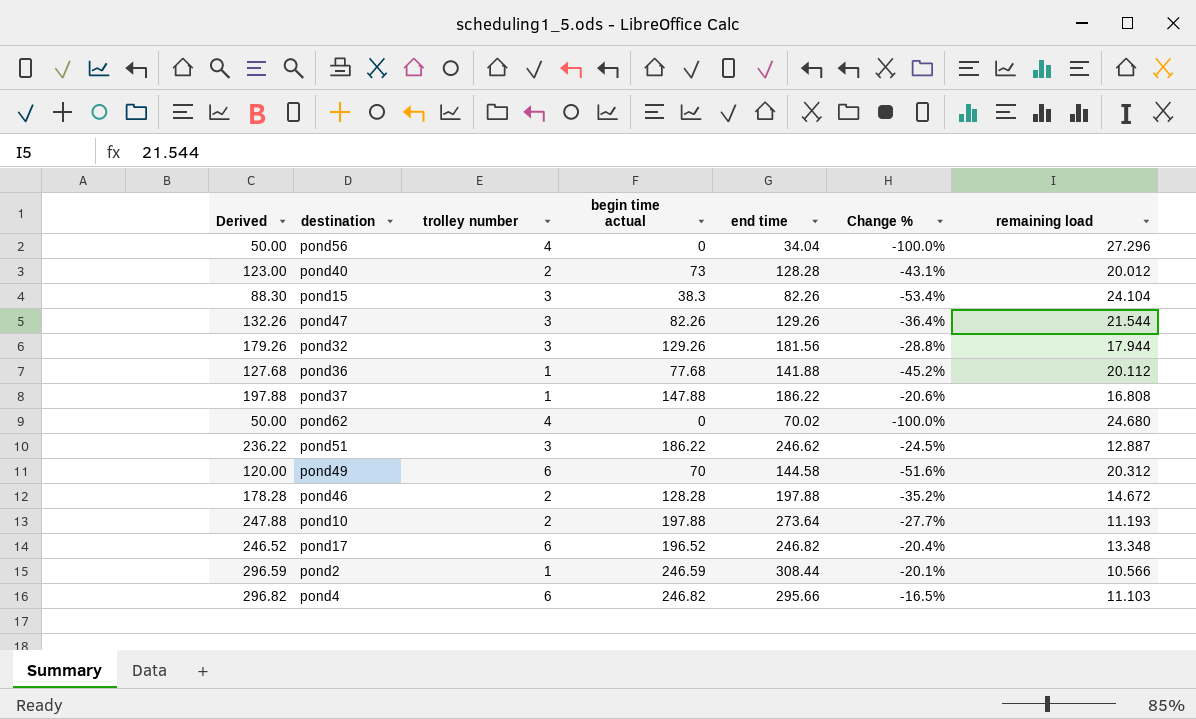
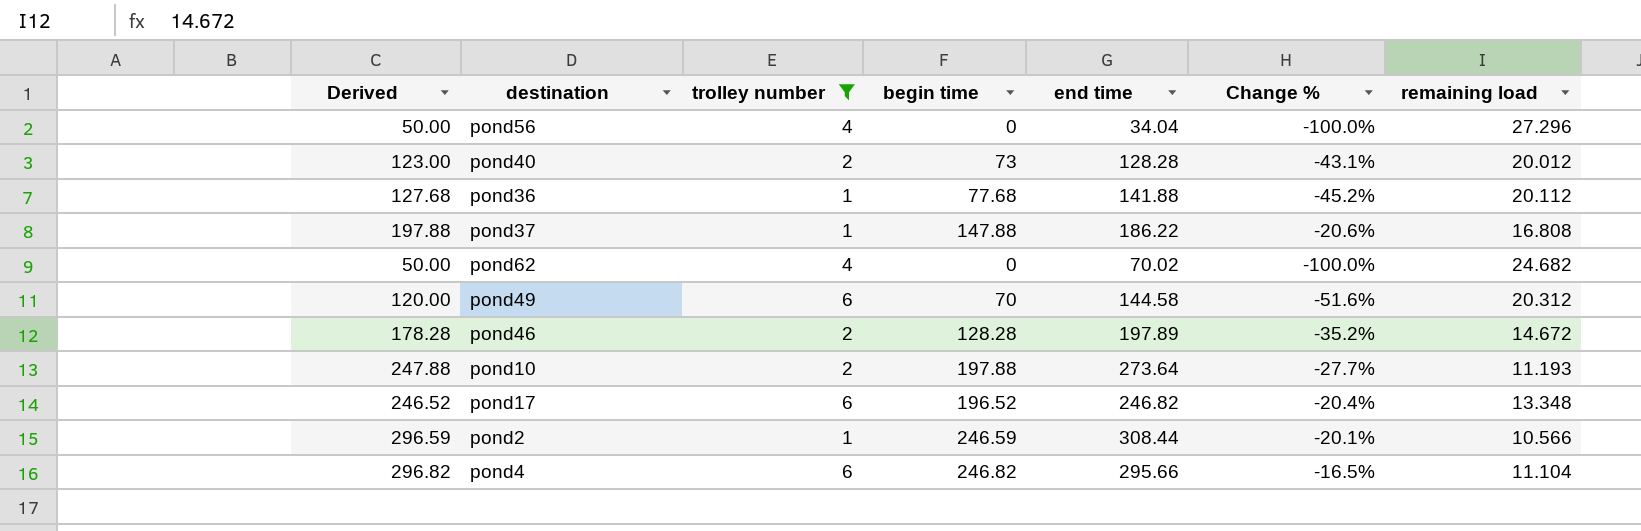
filter: none -> trolley number != 3
column name: begin time actual -> begin time
pond62 | remaining load: 24.680 -> 24.682
pond46 | end time: 197.88 -> 197.89
pond4 | remaining load: 11.103 -> 11.104

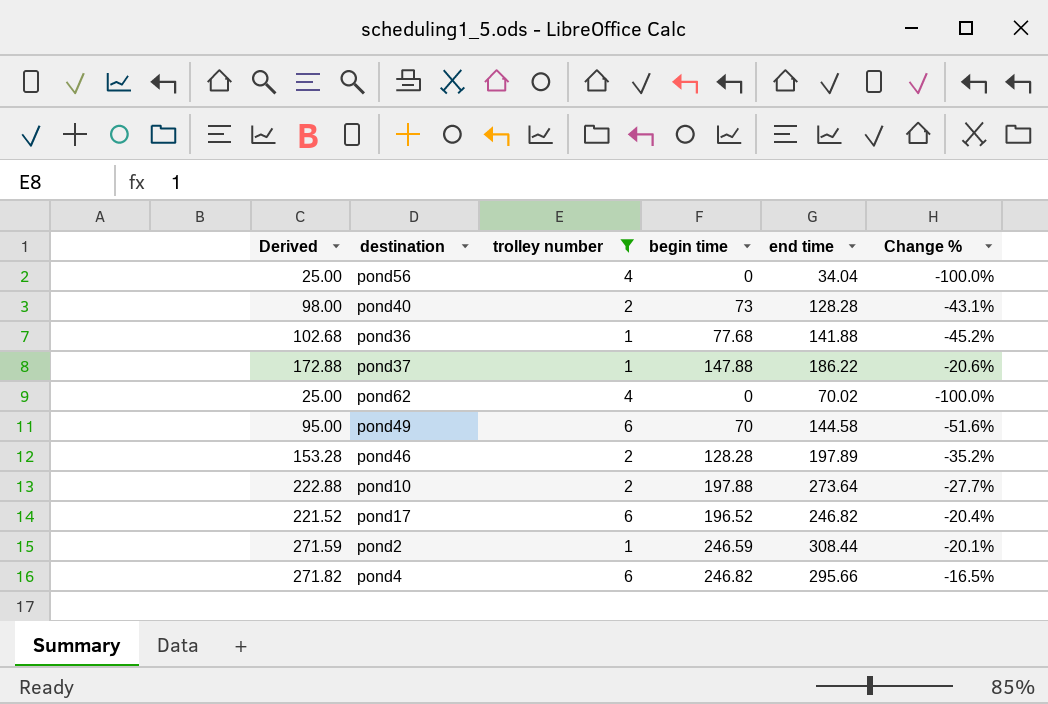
column remaining load | position: 7 -> none
column Derived | formula: [begin time] + 50 -> [begin time] + 25

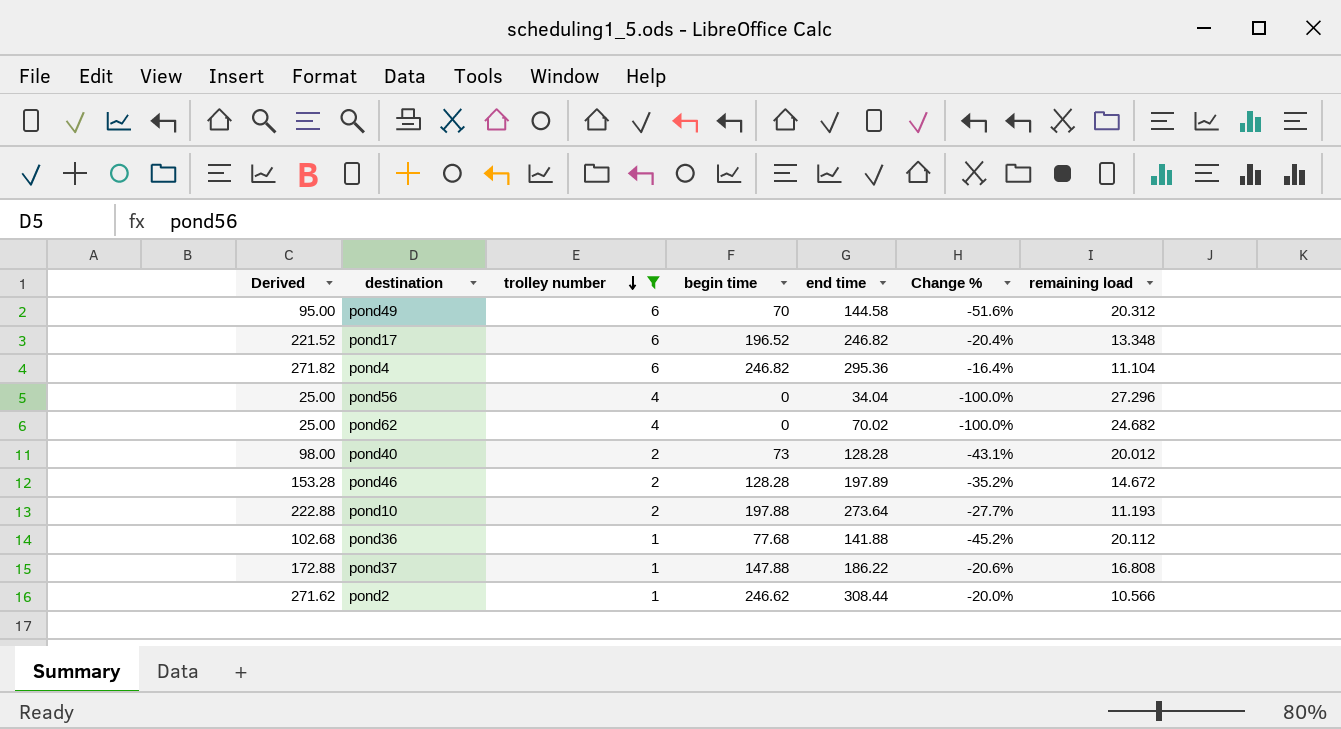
row order: none -> trolley number descending
column remaining load | position: none -> 7
pond4 | end time: 295.66 -> 295.36
pond4 | Change %: -16.5% -> -16.4%
pond2 | Derived: 271.59 -> 271.62
pond2 | begin time: 246.59 -> 246.62
pond2 | Change %: -20.1% -> -20.0%

